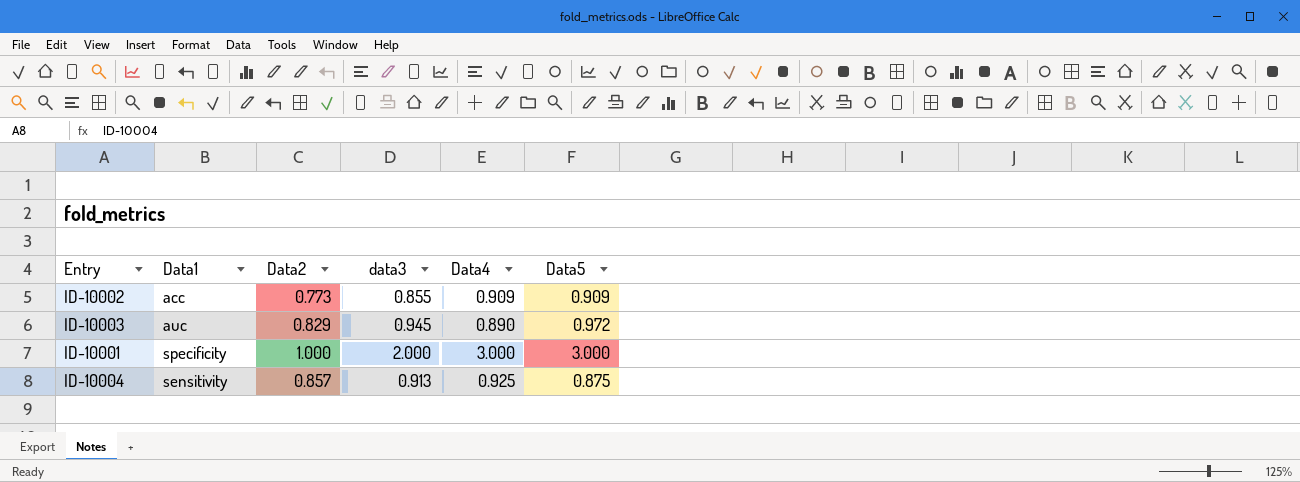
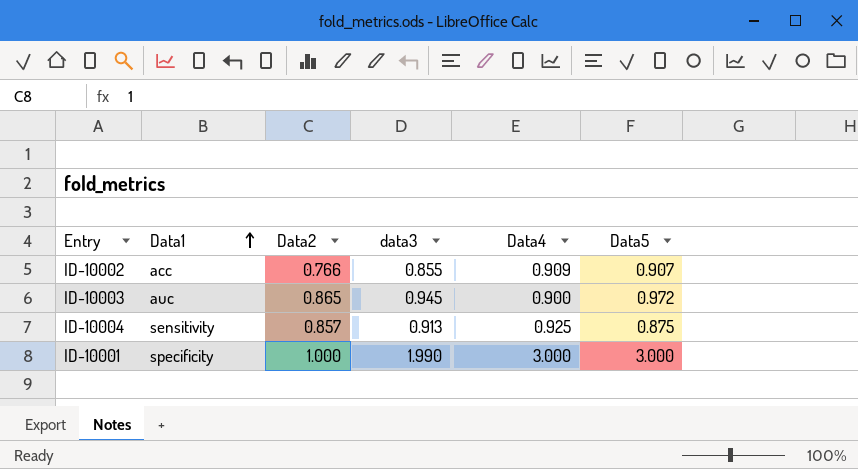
row order: none -> Data1 ascending
ID-10002 | Data2: 0.773 -> 0.766
ID-10002 | Data5: 0.909 -> 0.907
ID-10003 | Data2: 0.829 -> 0.865
ID-10003 | Data4: 0.890 -> 0.900
ID-10001 | data3: 2.000 -> 1.990

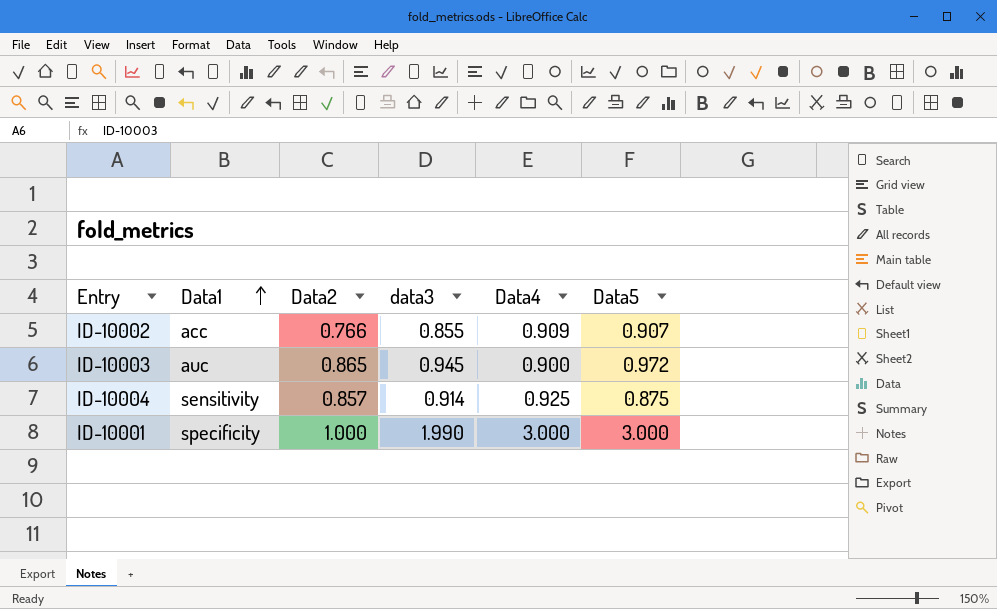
ID-10004 | data3: 0.913 -> 0.914

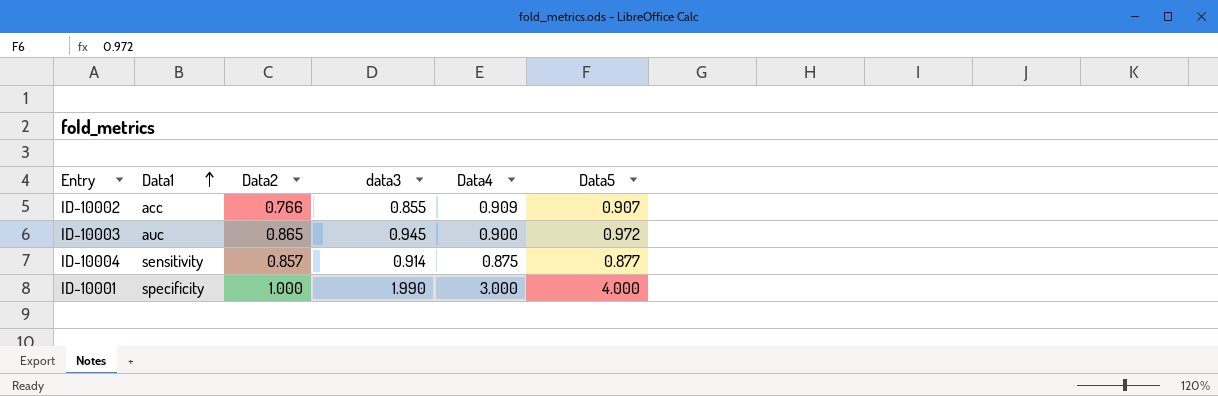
ID-10004 | Data4: 0.925 -> 0.875
ID-10004 | Data5: 0.875 -> 0.877
ID-10001 | Data5: 3.000 -> 4.000

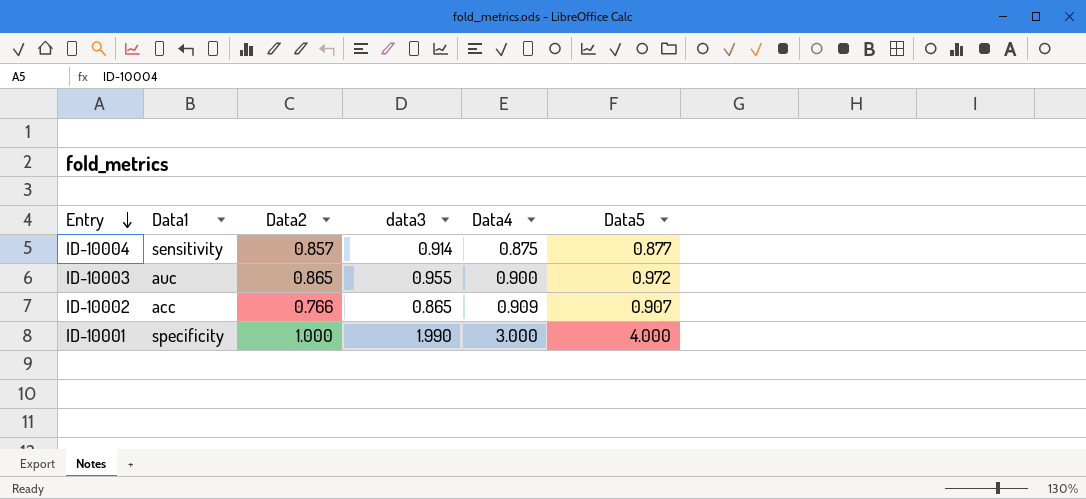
row order: Data1 ascending -> Entry descending
ID-10003 | data3: 0.945 -> 0.955
ID-10002 | data3: 0.855 -> 0.865

